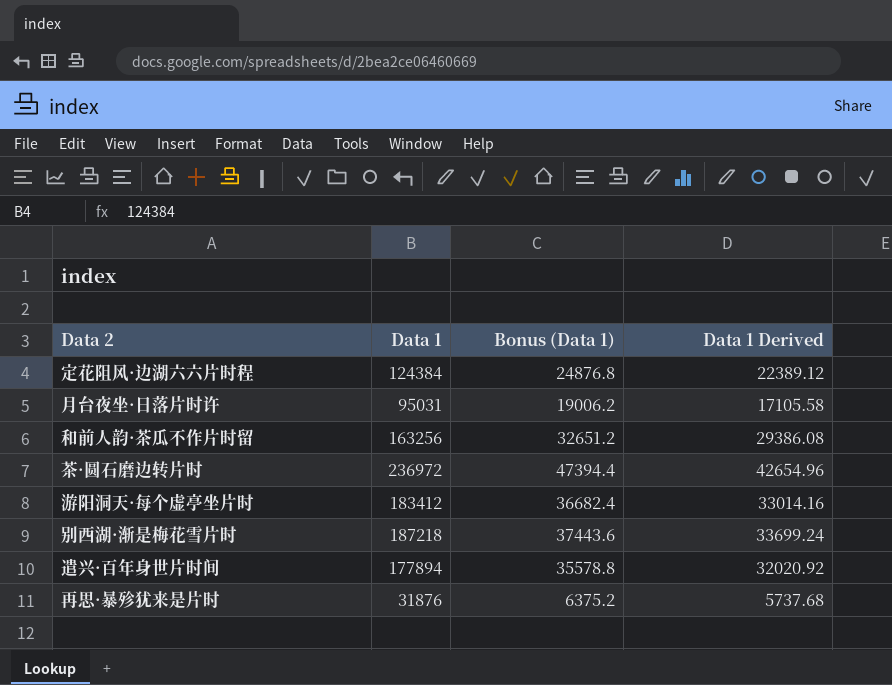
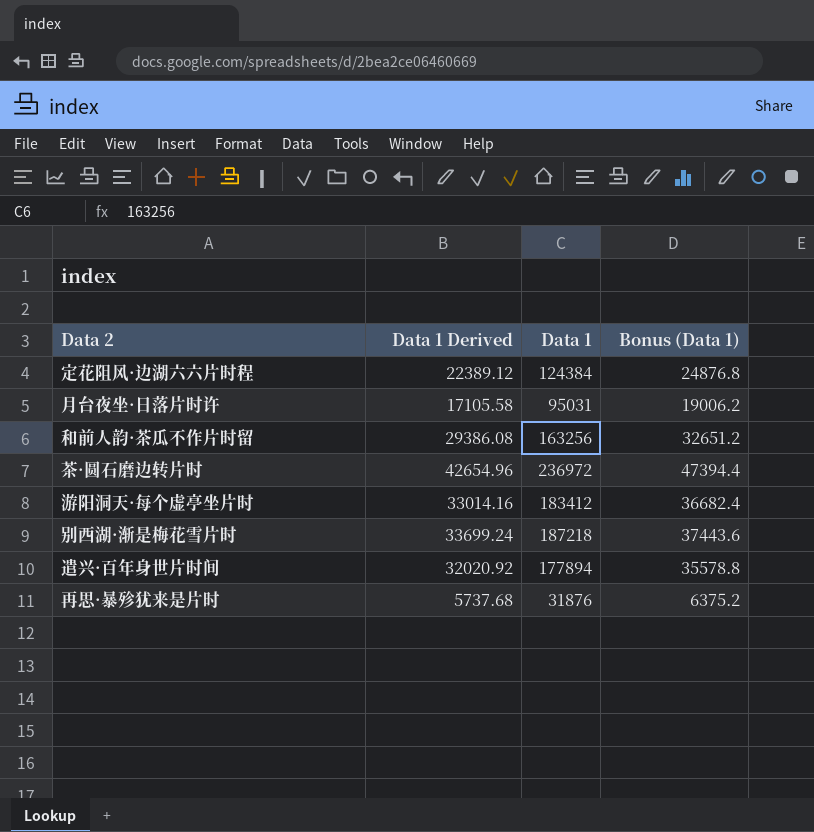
column Data 1 Derived | position: 4 -> 2

